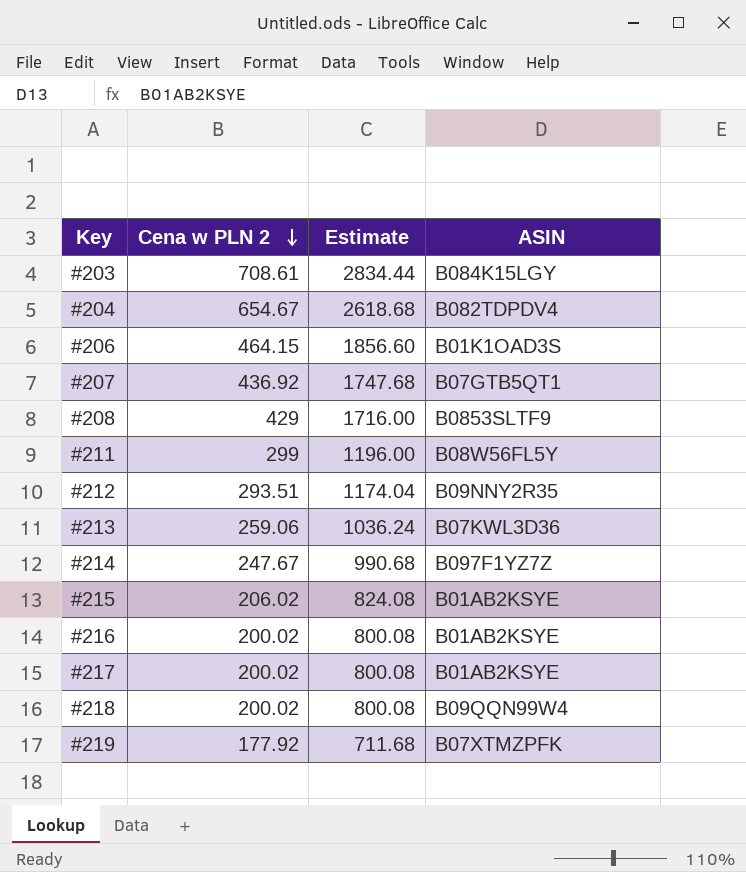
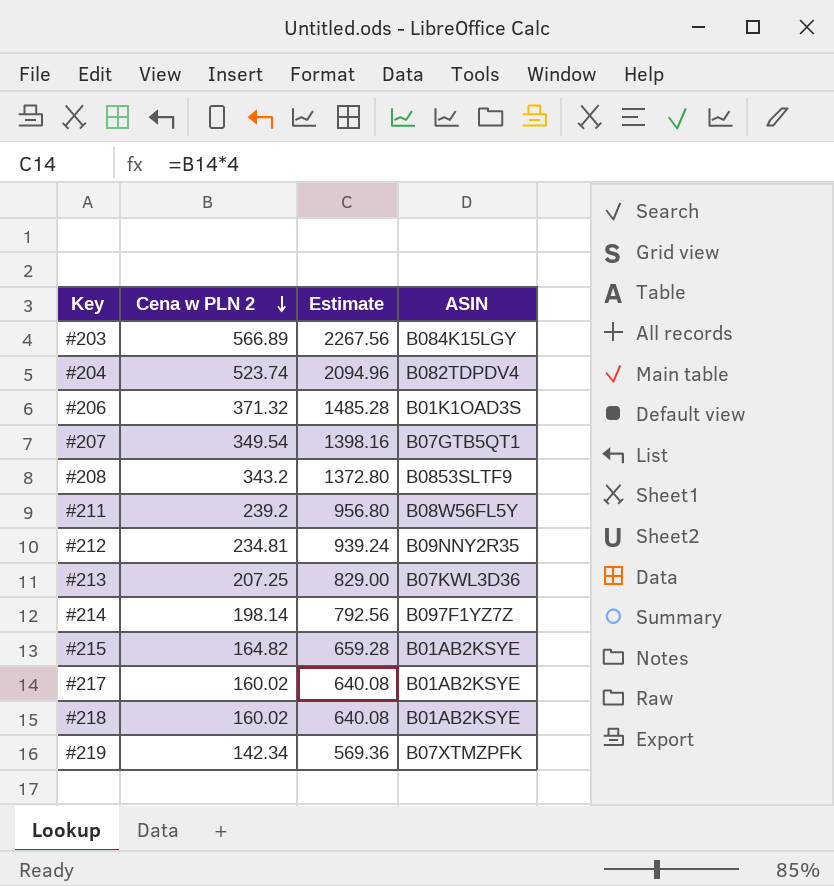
row #216: 200.02 | 800.08 | B01AB2KSYE -> none
#203 | Cena w PLN 2: 708.61 -> 566.89
#203 | Estimate: 2834.44 -> 2267.56
#204 | Cena w PLN 2: 654.67 -> 523.74
#204 | Estimate: 2618.68 -> 2094.96
#206 | Cena w PLN 2: 464.15 -> 371.32
#206 | Estimate: 1856.60 -> 1485.28
#207 | Cena w PLN 2: 436.92 -> 349.54
#207 | Estimate: 1747.68 -> 1398.16
#208 | Cena w PLN 2: 429 -> 343.2
#208 | Estimate: 1716.00 -> 1372.80
#211 | Cena w PLN 2: 299 -> 239.2
#211 | Estimate: 1196.00 -> 956.80
#212 | Cena w PLN 2: 293.51 -> 234.81
#212 | Estimate: 1174.04 -> 939.24
#213 | Cena w PLN 2: 259.06 -> 207.25
#213 | Estimate: 1036.24 -> 829.00
#214 | Cena w PLN 2: 247.67 -> 198.14
#214 | Estimate: 990.68 -> 792.56
#215 | Cena w PLN 2: 206.02 -> 164.82
#215 | Estimate: 824.08 -> 659.28
#217 | Cena w PLN 2: 200.02 -> 160.02
#217 | Estimate: 800.08 -> 640.08
#218 | Cena w PLN 2: 200.02 -> 160.02
#218 | Estimate: 800.08 -> 640.08
#218 | ASIN: B09QQN99W4 -> B01AB2KSYE
#219 | Cena w PLN 2: 177.92 -> 142.34
#219 | Estimate: 711.68 -> 569.36

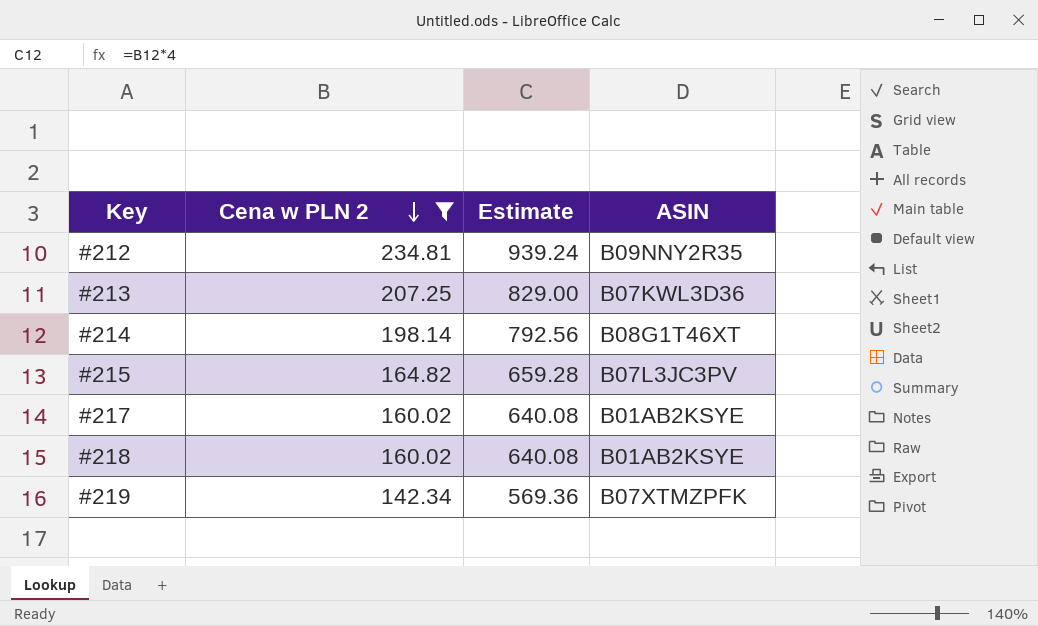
filter: none -> Cena w PLN 2 <= 234.81
#214 | ASIN: B097F1YZ7Z -> B08G1T46XT
#215 | ASIN: B01AB2KSYE -> B07L3JC3PV

